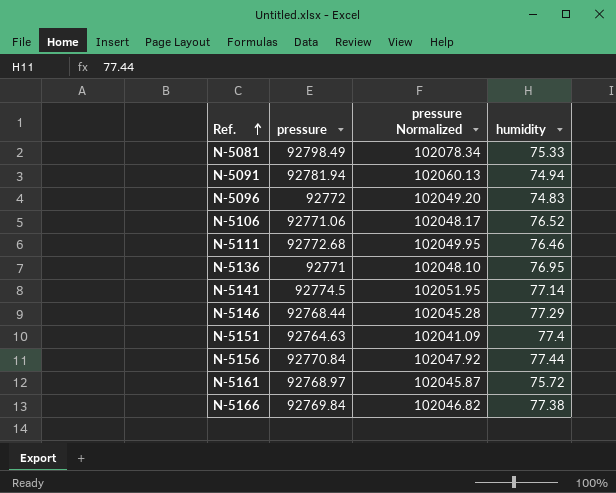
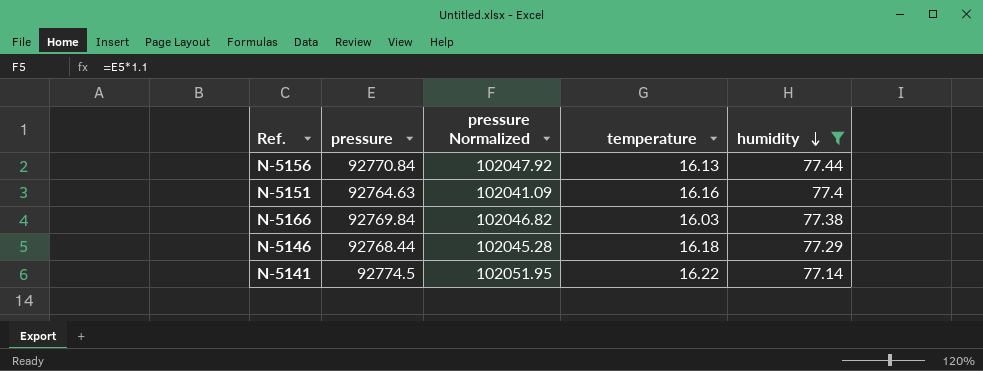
filter: none -> humidity >= 77.14
row order: Ref. ascending -> humidity descending
column temperature | position: none -> 4

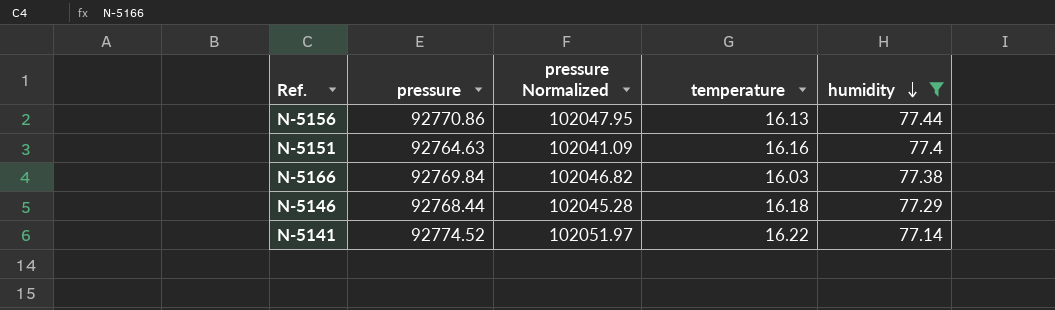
N-5156 | pressure: 92770.84 -> 92770.86
N-5156 | pressure Normalized: 102047.92 -> 102047.95
N-5141 | pressure: 92774.5 -> 92774.52
N-5141 | pressure Normalized: 102051.95 -> 102051.97

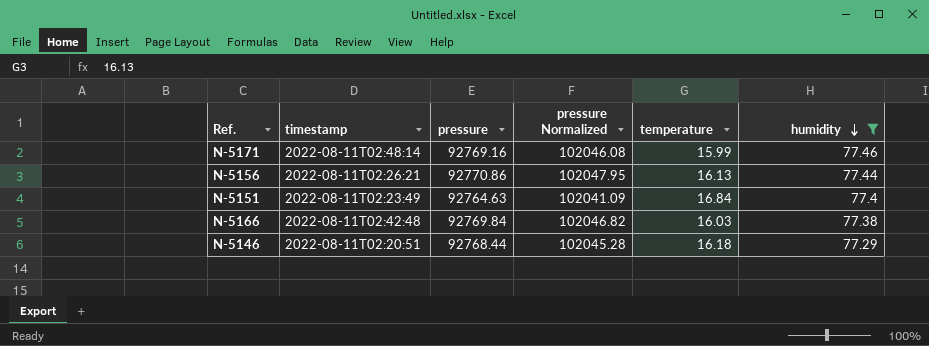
column timestamp | position: none -> 2
row N-5141: 92774.52 | 102051.97 | 16.22 | 77.14 -> none
row N-5171: none -> 2022-08-11T02:48:14 | 92769.16 | 102046.08 | 15.99 | 77.46
N-5151 | temperature: 16.16 -> 16.84

